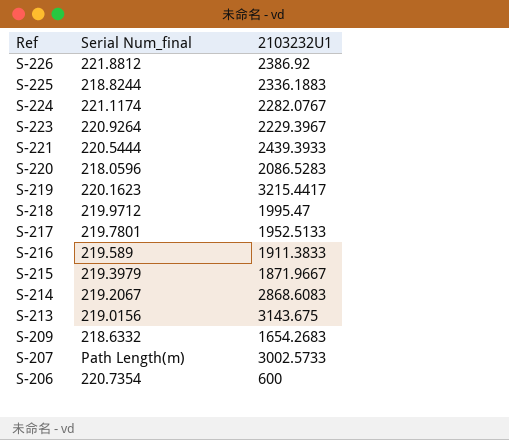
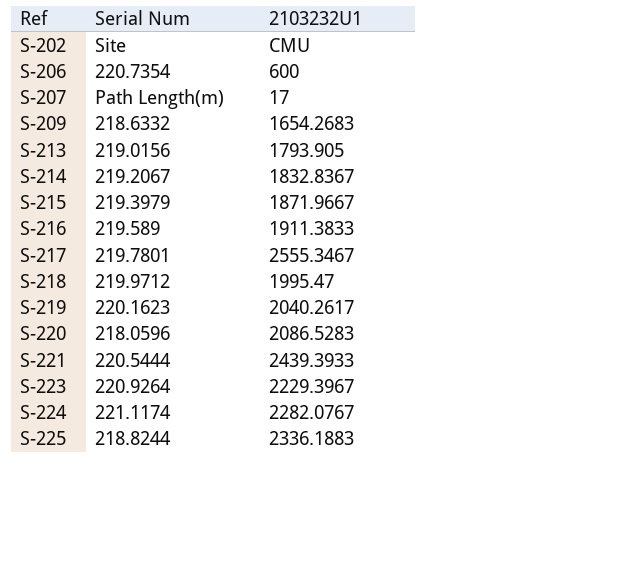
row order: Ref descending -> Ref ascending
column name: Serial Num_final -> Serial Num
row S-226: 221.8812 | 2386.92 -> none
row S-202: none -> Site | CMU
S-207 | 2103232U1: 3002.5733 -> 17
S-213 | 2103232U1: 3143.675 -> 1793.905
S-214 | 2103232U1: 2868.6083 -> 1832.8367
S-217 | 2103232U1: 1952.5133 -> 2555.3467
S-219 | 2103232U1: 3215.4417 -> 2040.2617

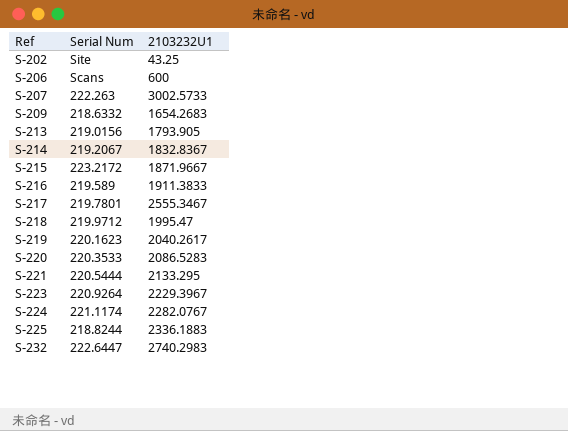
S-202 | 2103232U1: CMU -> 43.25
S-206 | Serial Num: 220.7354 -> Scans
S-207 | Serial Num: Path Length(m) -> 222.263
S-207 | 2103232U1: 17 -> 3002.5733
S-215 | Serial Num: 219.3979 -> 223.2172
S-220 | Serial Num: 218.0596 -> 220.3533
S-221 | 2103232U1: 2439.3933 -> 2133.295
row S-232: none -> 222.6447 | 2740.2983

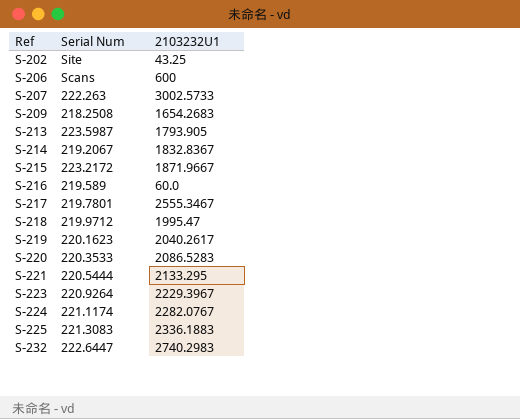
S-209 | Serial Num: 218.6332 -> 218.2508
S-213 | Serial Num: 219.0156 -> 223.5987
S-216 | 2103232U1: 1911.3833 -> 60.0
S-225 | Serial Num: 218.8244 -> 221.3083

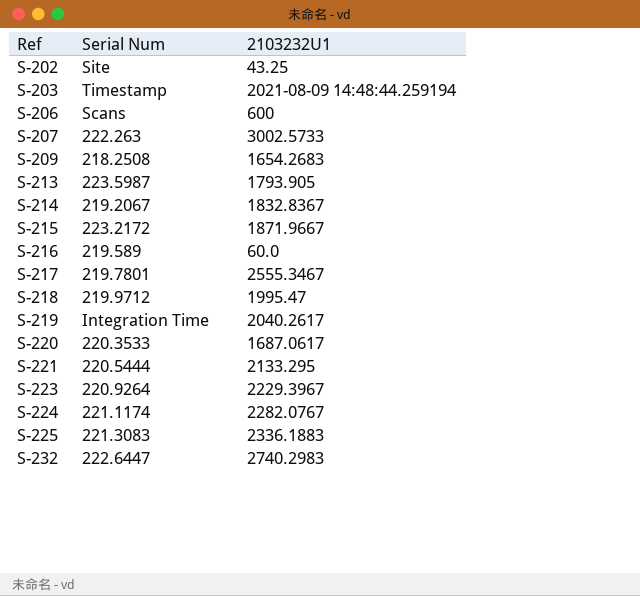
row S-203: none -> Timestamp | 2021-08-09 14:48:44.259194
S-219 | Serial Num: 220.1623 -> Integration Time
S-220 | 2103232U1: 2086.5283 -> 1687.0617

